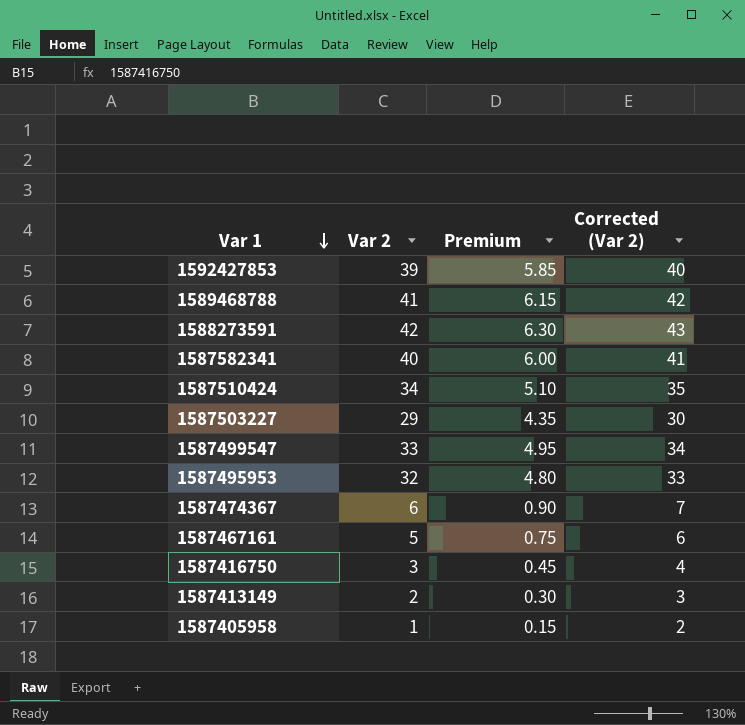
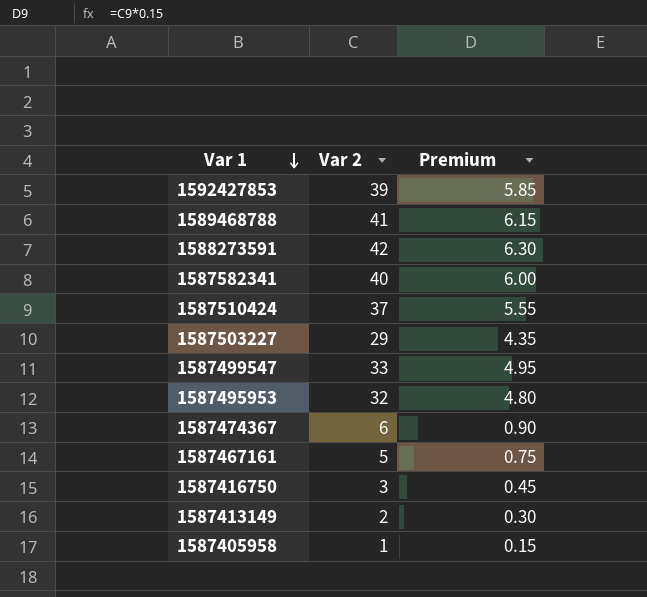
column Corrected (Var 2) | formula: [Var 2] + 1 -> none
1587510424 | Var 2: 34 -> 37
1587510424 | Premium: 5.10 -> 5.55

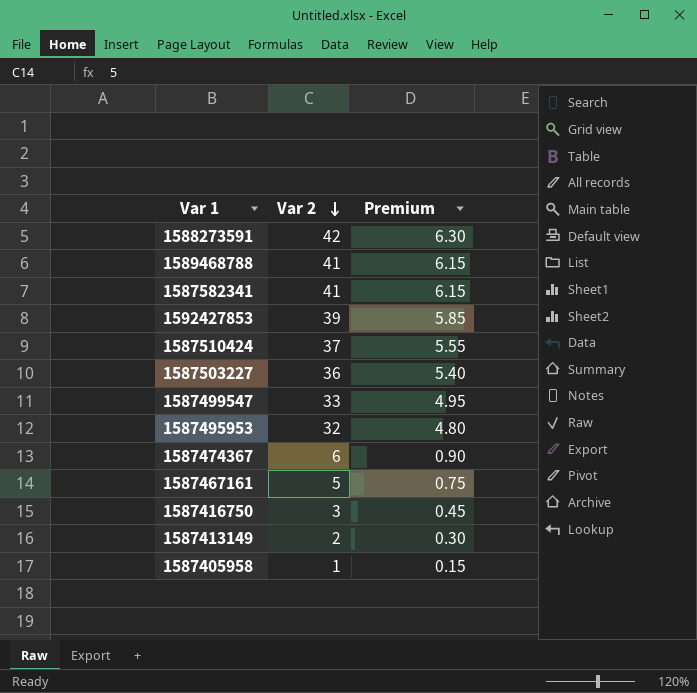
row order: Var 1 descending -> Var 2 descending
1587582341 | Var 2: 40 -> 41
1587582341 | Premium: 6.00 -> 6.15
1587503227 | Var 2: 29 -> 36
1587503227 | Premium: 4.35 -> 5.40

